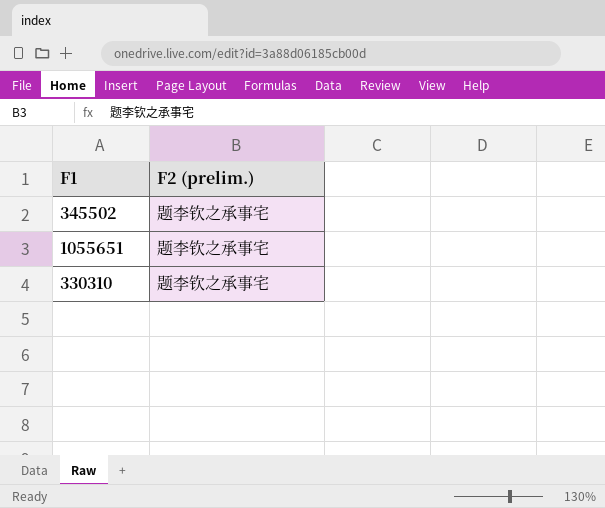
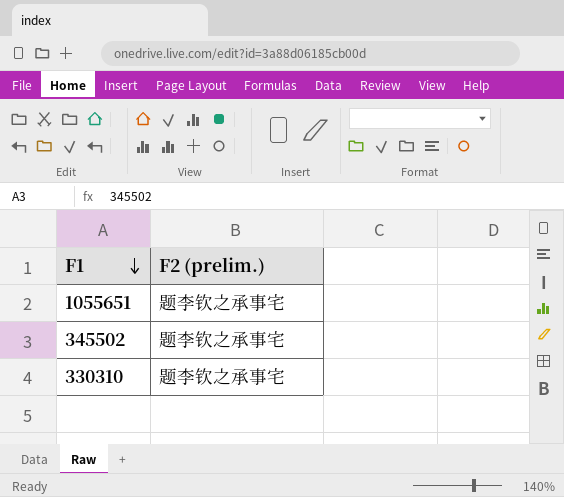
row order: none -> F1 descending

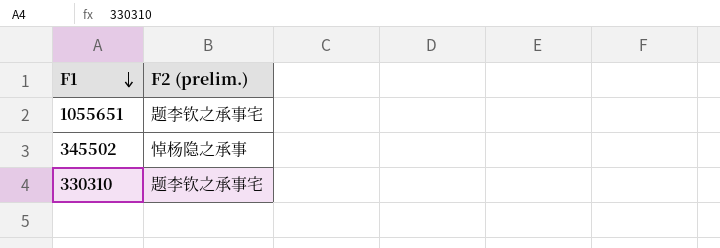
345502 | F2 (prelim.): 题李钦之承事宅 -> 悼杨隐之承事

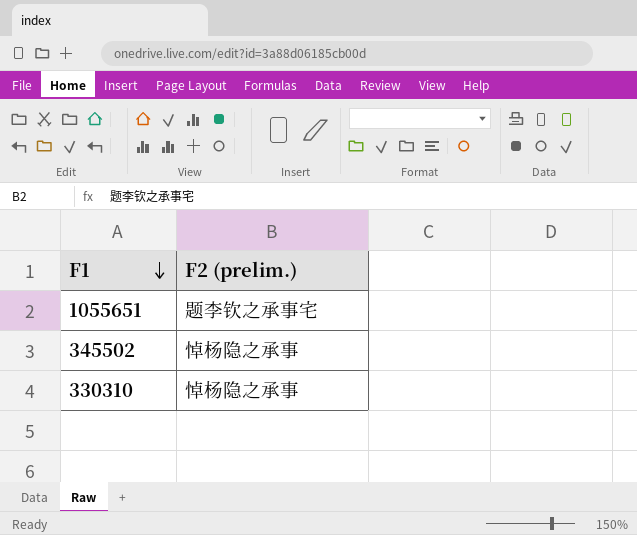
330310 | F2 (prelim.): 题李钦之承事宅 -> 悼杨隐之承事

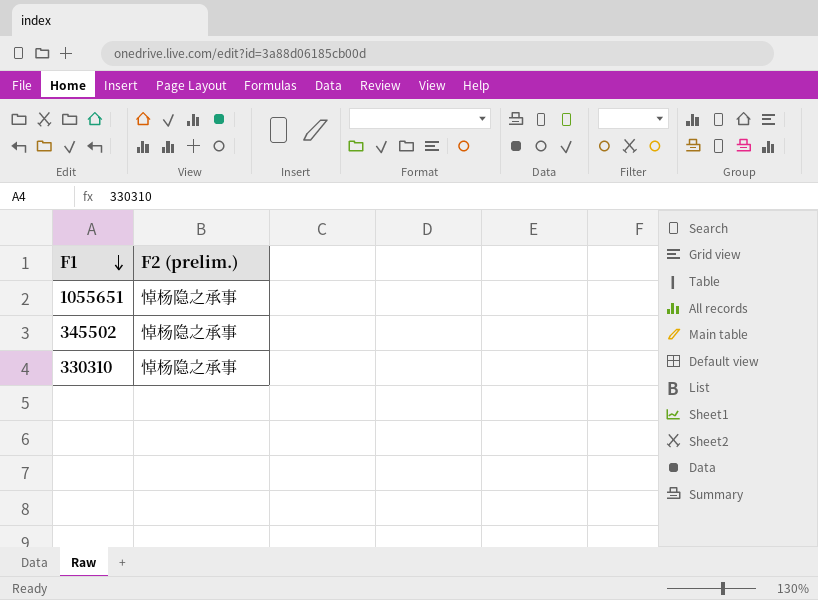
1055651 | F2 (prelim.): 题李钦之承事宅 -> 悼杨隐之承事

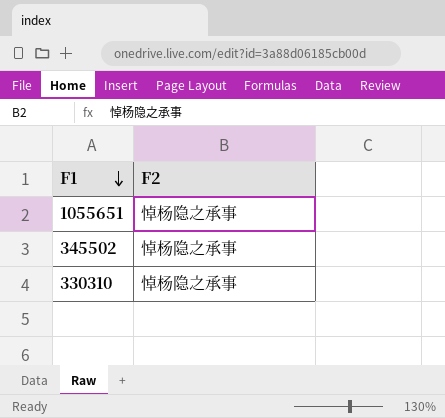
column name: F2 (prelim.) -> F2

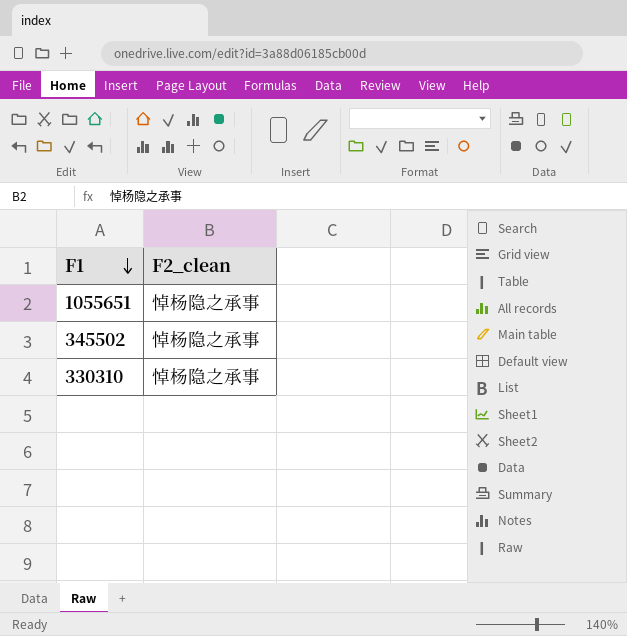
column name: F2 -> F2_clean

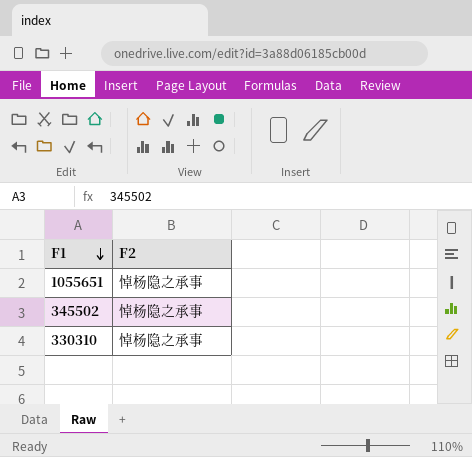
column name: F2_clean -> F2

